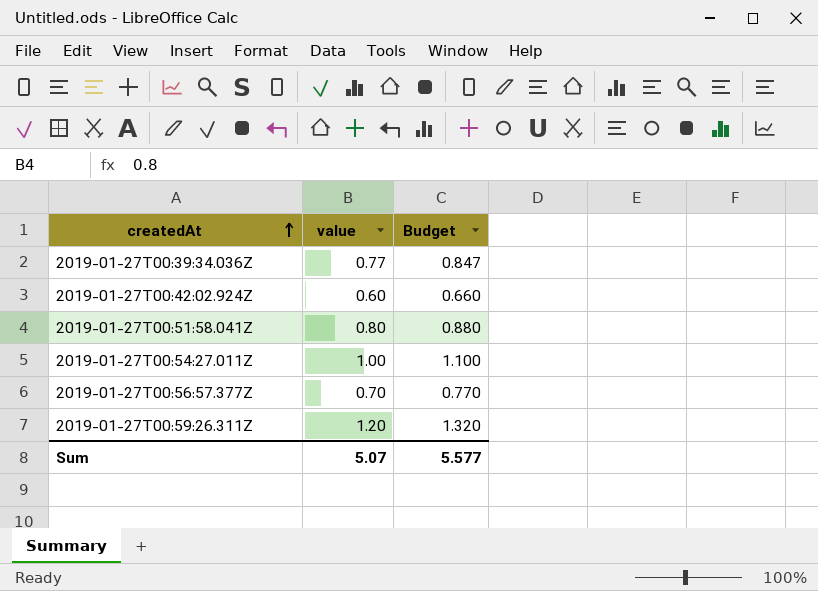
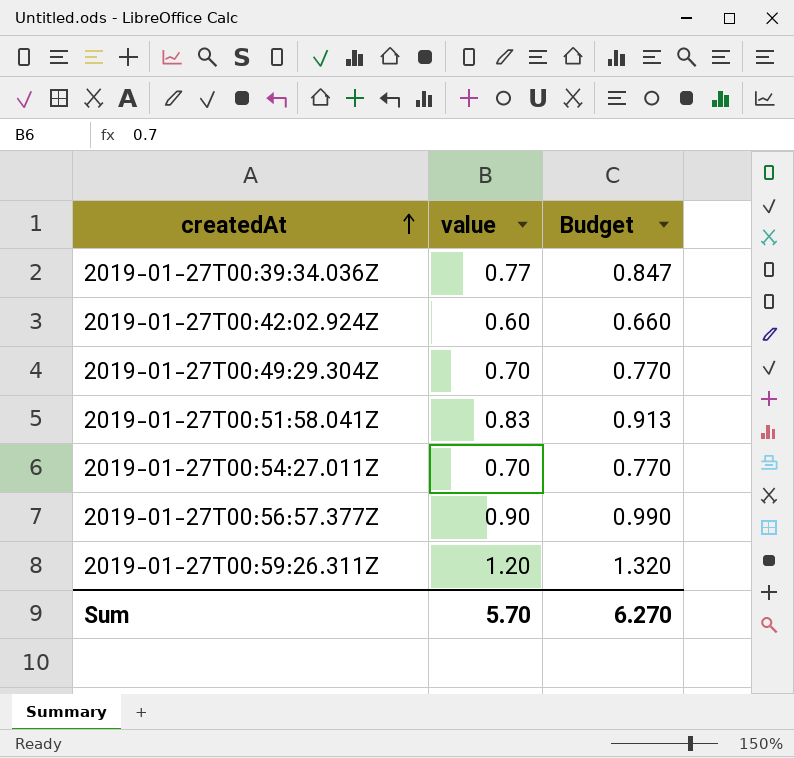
row 2019-01-27T00:49:29.304Z: none -> 0.70 | 0.770
2019-01-27T00:51:58.041Z | value: 0.80 -> 0.83
2019-01-27T00:51:58.041Z | Budget: 0.880 -> 0.913
2019-01-27T00:54:27.011Z | value: 1.00 -> 0.70
2019-01-27T00:54:27.011Z | Budget: 1.100 -> 0.770
2019-01-27T00:56:57.377Z | value: 0.70 -> 0.90
2019-01-27T00:56:57.377Z | Budget: 0.770 -> 0.990
Sum | value: 5.07 -> 5.70
Sum | Budget: 5.577 -> 6.270

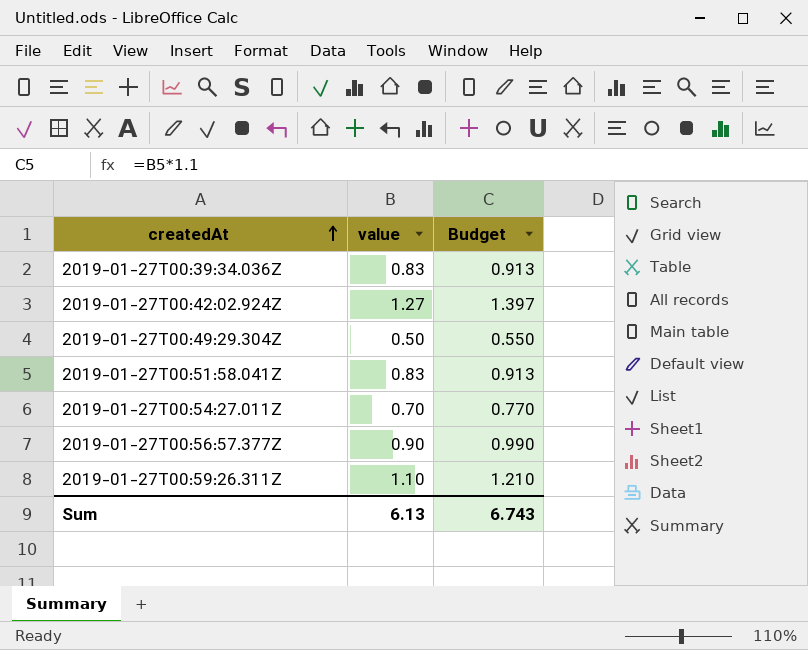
2019-01-27T00:39:34.036Z | value: 0.77 -> 0.83
2019-01-27T00:39:34.036Z | Budget: 0.847 -> 0.913
2019-01-27T00:42:02.924Z | value: 0.60 -> 1.27
2019-01-27T00:42:02.924Z | Budget: 0.660 -> 1.397
2019-01-27T00:49:29.304Z | value: 0.70 -> 0.50
2019-01-27T00:49:29.304Z | Budget: 0.770 -> 0.550
2019-01-27T00:59:26.311Z | value: 1.20 -> 1.10
2019-01-27T00:59:26.311Z | Budget: 1.320 -> 1.210
Sum | value: 5.70 -> 6.13
Sum | Budget: 6.270 -> 6.743

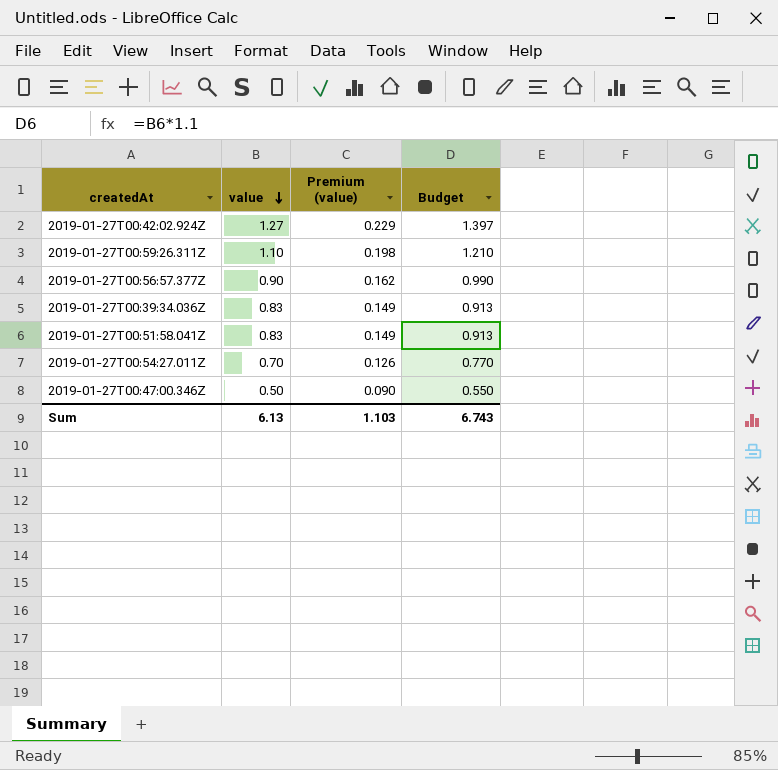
row order: createdAt ascending -> value descending
column Premium (value) | formula: none -> [value] * 0.18
row 2019-01-27T00:49:29.304Z: 0.50 | 0.550 -> none
row 2019-01-27T00:47:00.346Z: none -> 0.50 | 0.090 | 0.550

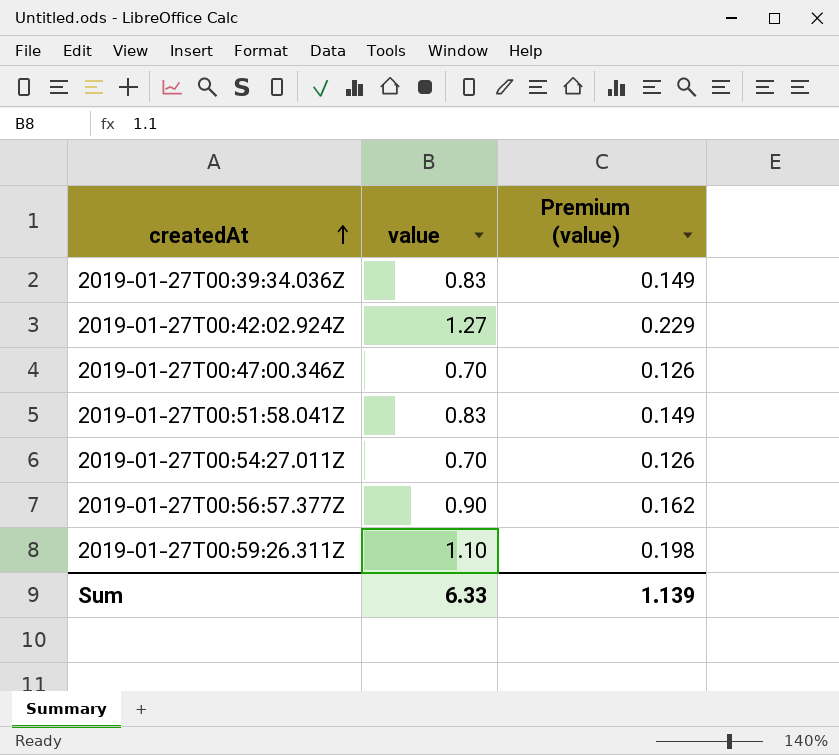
row order: value descending -> createdAt ascending
column Budget | formula: [value] * 1.1 -> none
2019-01-27T00:47:00.346Z | value: 0.50 -> 0.70
2019-01-27T00:47:00.346Z | Premium (value): 0.090 -> 0.126
Sum | value: 6.13 -> 6.33
Sum | Premium (value): 1.103 -> 1.139

